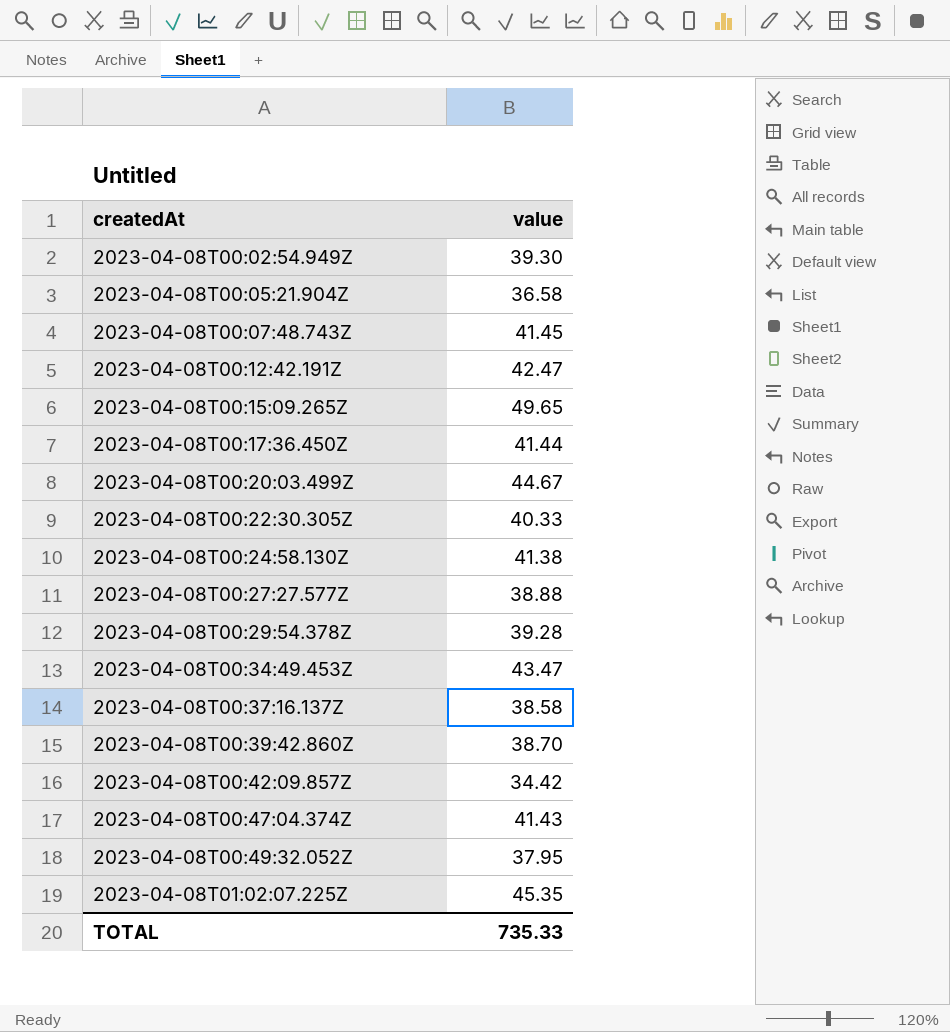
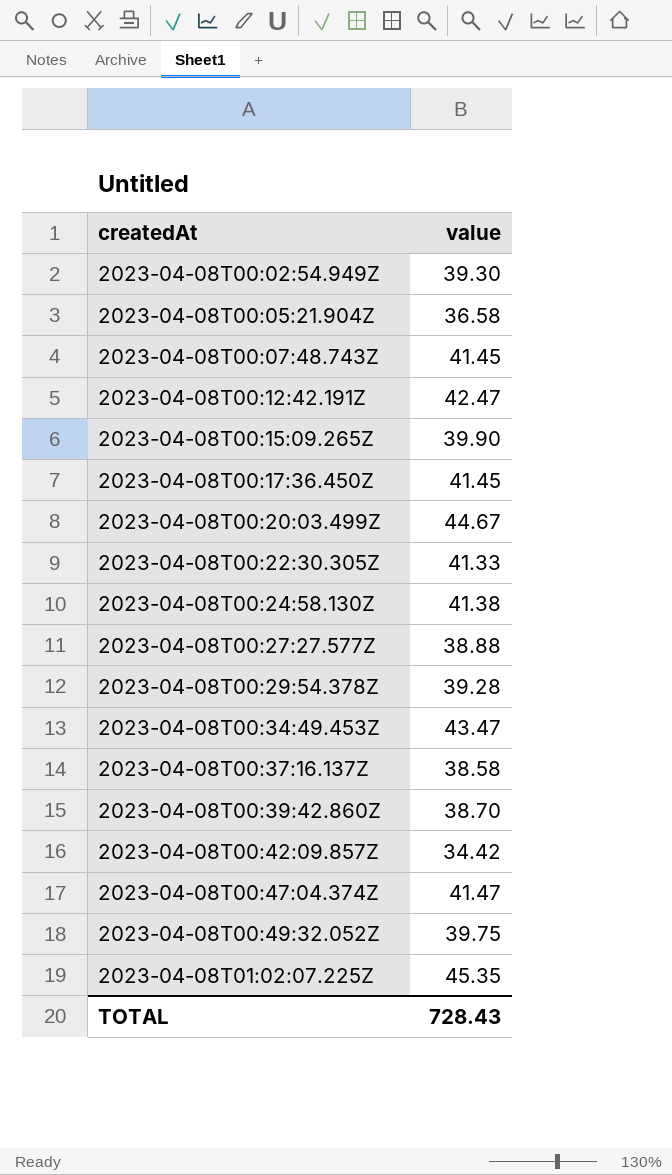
2023-04-08T00:15:09.265Z | value: 49.65 -> 39.90
2023-04-08T00:17:36.450Z | value: 41.44 -> 41.45
2023-04-08T00:22:30.305Z | value: 40.33 -> 41.33
2023-04-08T00:47:04.374Z | value: 41.43 -> 41.47
2023-04-08T00:49:32.052Z | value: 37.95 -> 39.75
TOTAL | value: 735.33 -> 728.43

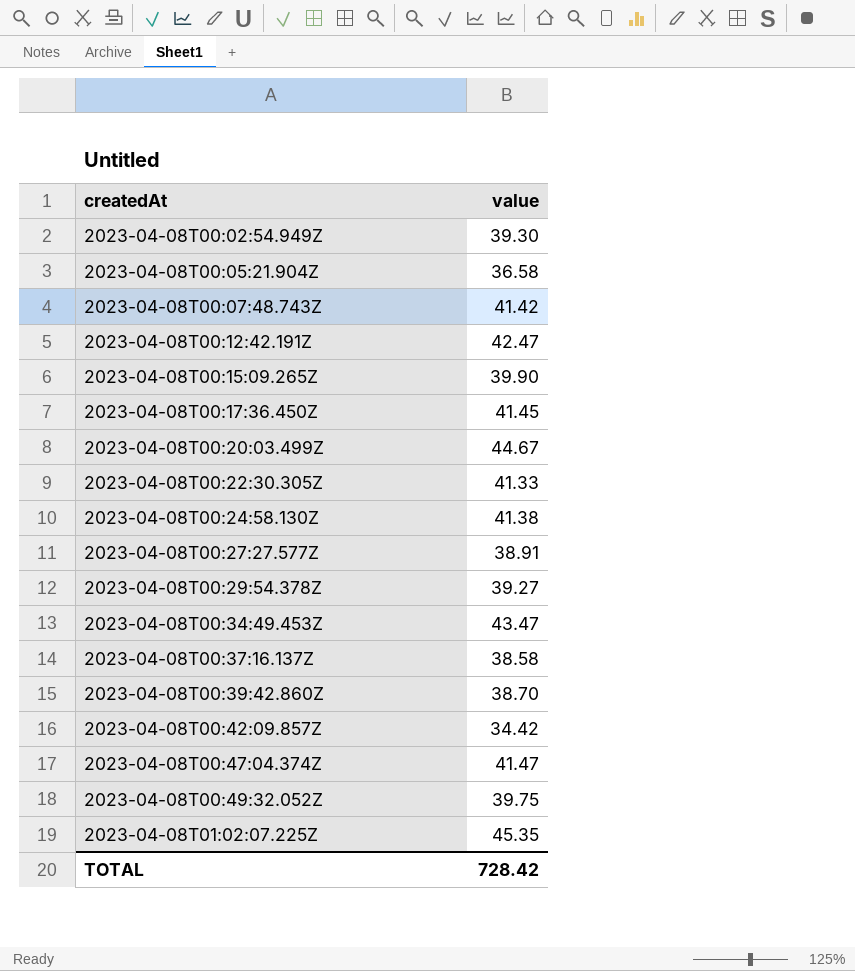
2023-04-08T00:07:48.743Z | value: 41.45 -> 41.42
2023-04-08T00:27:27.577Z | value: 38.88 -> 38.91
2023-04-08T00:29:54.378Z | value: 39.28 -> 39.27
TOTAL | value: 728.43 -> 728.42

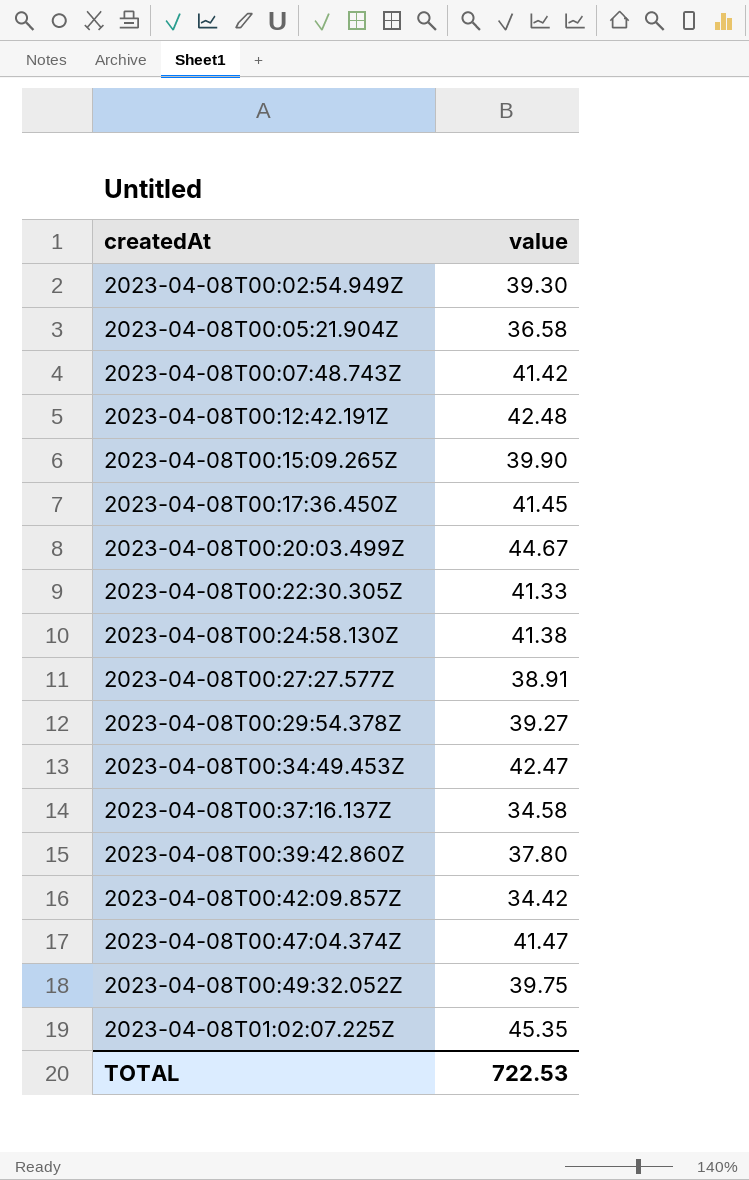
2023-04-08T00:12:42.191Z | value: 42.47 -> 42.48
2023-04-08T00:34:49.453Z | value: 43.47 -> 42.47
2023-04-08T00:37:16.137Z | value: 38.58 -> 34.58
2023-04-08T00:39:42.860Z | value: 38.70 -> 37.80
TOTAL | value: 728.42 -> 722.53

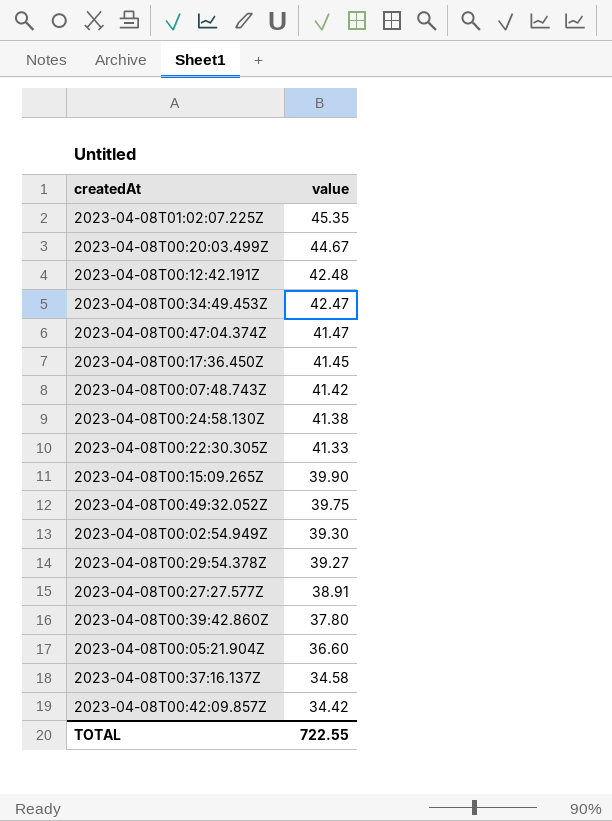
row order: createdAt ascending -> value descending
2023-04-08T00:05:21.904Z | value: 36.58 -> 36.60
TOTAL | value: 722.53 -> 722.55

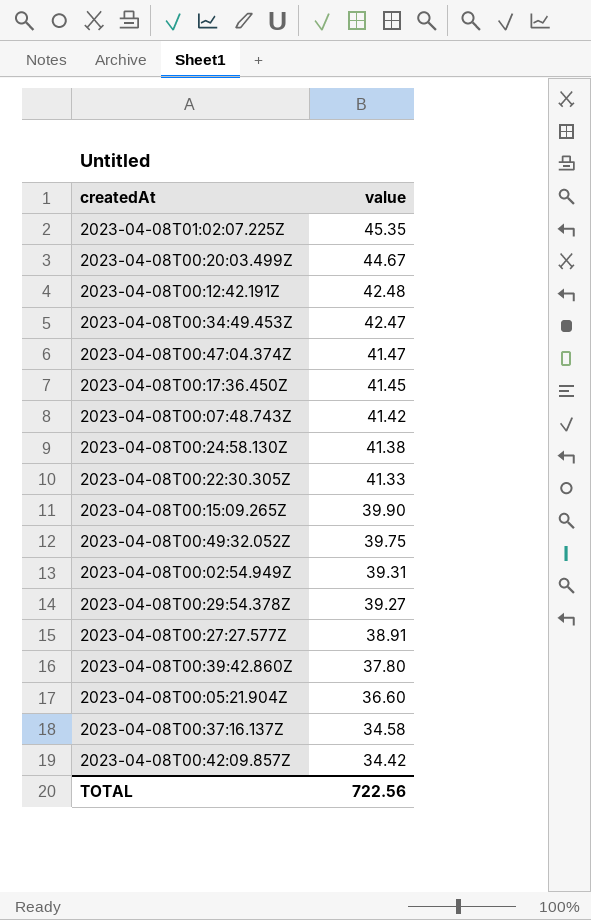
2023-04-08T00:02:54.949Z | value: 39.30 -> 39.31
TOTAL | value: 722.55 -> 722.56

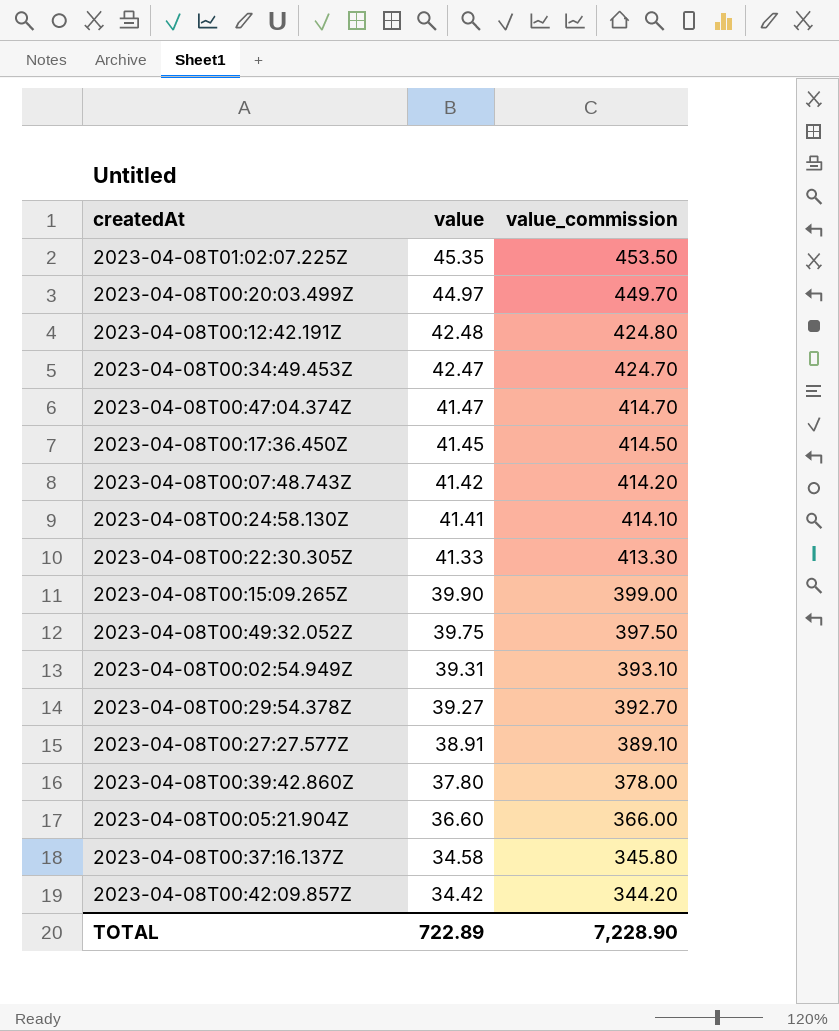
column value_commission | formula: none -> [value] * 10
2023-04-08T00:20:03.499Z | value: 44.67 -> 44.97
2023-04-08T00:24:58.130Z | value: 41.38 -> 41.41
TOTAL | value: 722.56 -> 722.89

